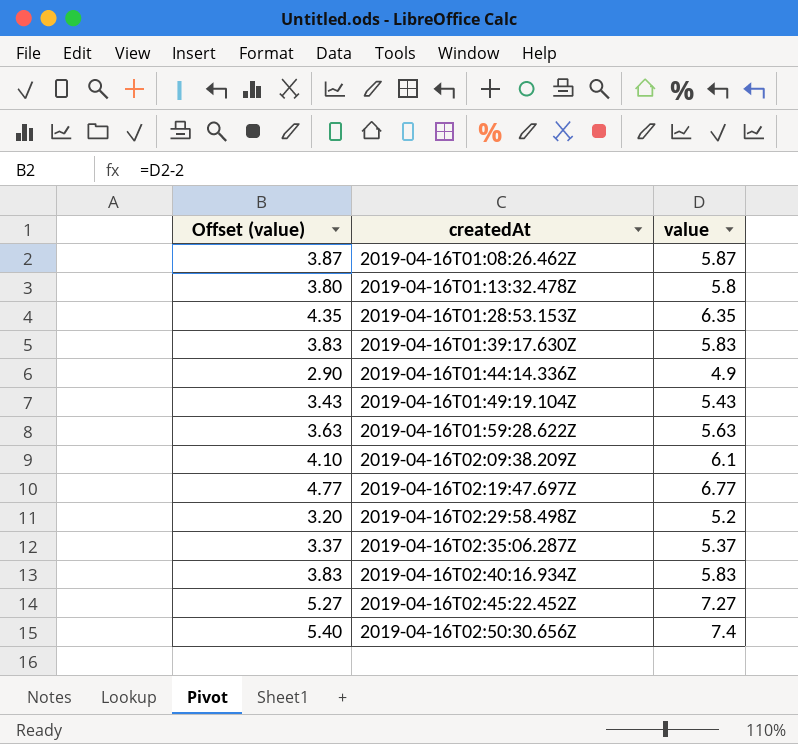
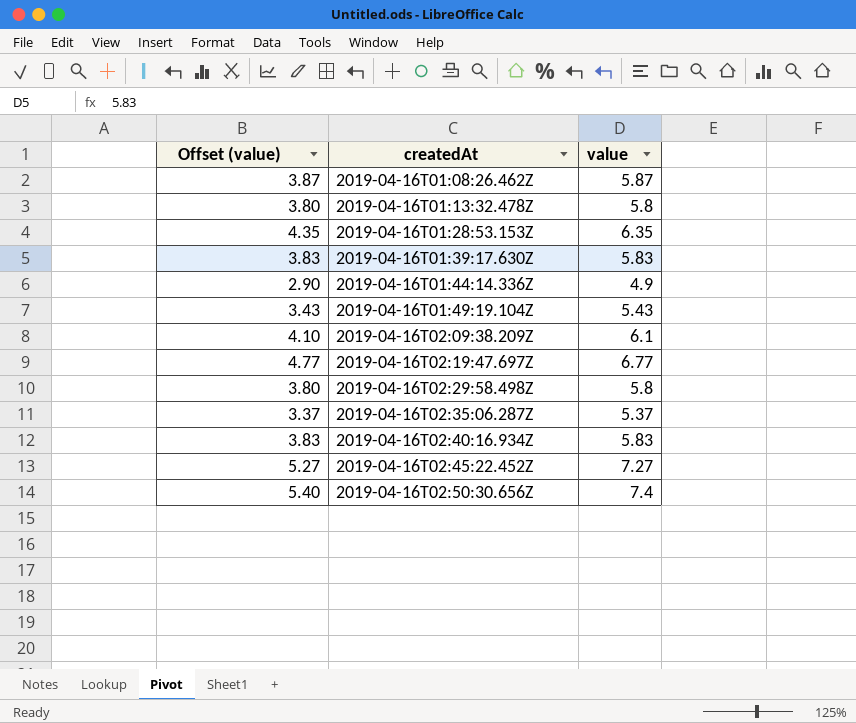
row 2019-04-16T01:59:28.622Z: 3.63 | 5.63 -> none
2019-04-16T02:29:58.498Z | Offset (value): 3.20 -> 3.80
2019-04-16T02:29:58.498Z | value: 5.2 -> 5.8

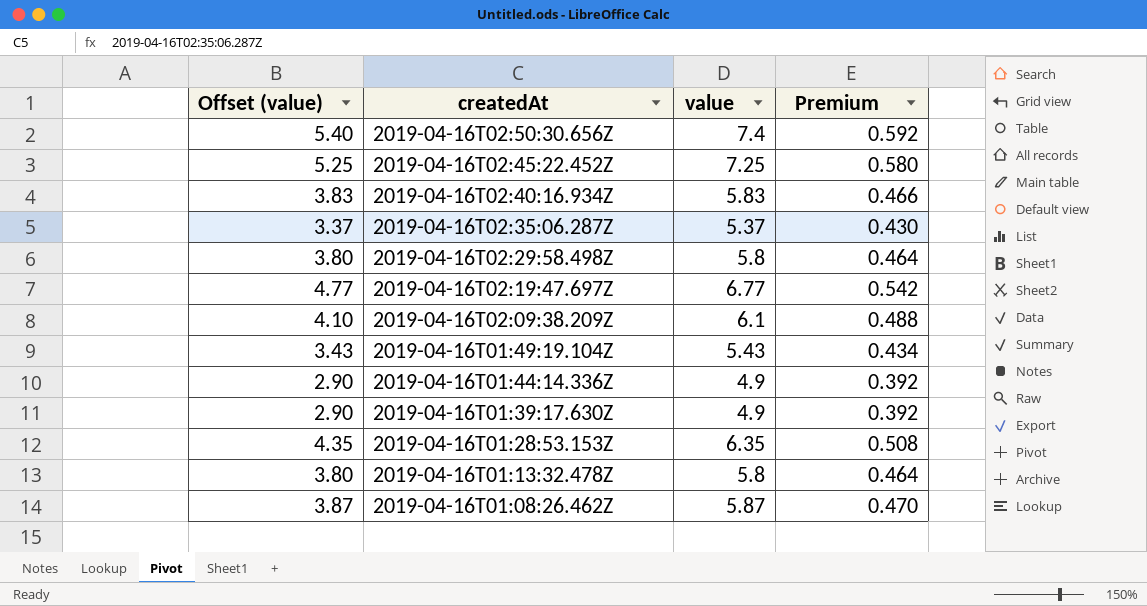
row order: createdAt ascending -> createdAt descending
column Premium | formula: none -> [value] * 0.08
2019-04-16T02:45:22.452Z | Offset (value): 5.27 -> 5.25
2019-04-16T02:45:22.452Z | value: 7.27 -> 7.25
2019-04-16T01:39:17.630Z | Offset (value): 3.83 -> 2.90
2019-04-16T01:39:17.630Z | value: 5.83 -> 4.9

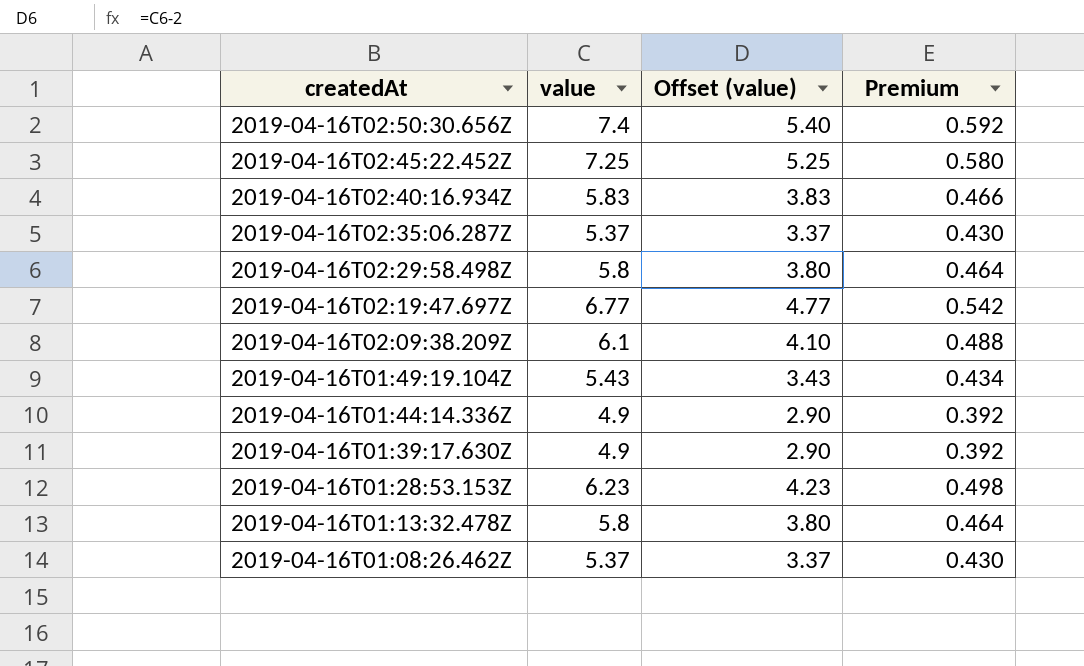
column Offset (value) | position: 1 -> 3
2019-04-16T01:28:53.153Z | value: 6.35 -> 6.23
2019-04-16T01:28:53.153Z | Offset (value): 4.35 -> 4.23
2019-04-16T01:28:53.153Z | Premium: 0.508 -> 0.498
2019-04-16T01:08:26.462Z | value: 5.87 -> 5.37
2019-04-16T01:08:26.462Z | Offset (value): 3.87 -> 3.37
2019-04-16T01:08:26.462Z | Premium: 0.470 -> 0.430

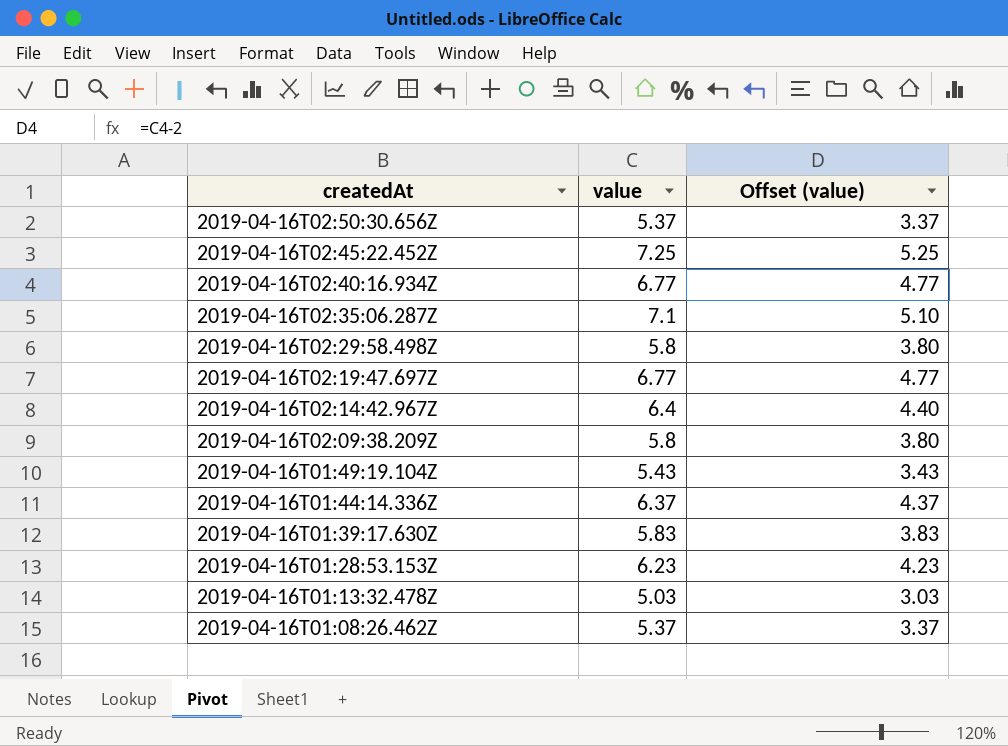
column Premium | formula: [value] * 0.08 -> none
2019-04-16T02:50:30.656Z | value: 7.4 -> 5.37
2019-04-16T02:50:30.656Z | Offset (value): 5.40 -> 3.37
2019-04-16T02:40:16.934Z | value: 5.83 -> 6.77
2019-04-16T02:40:16.934Z | Offset (value): 3.83 -> 4.77
2019-04-16T02:35:06.287Z | value: 5.37 -> 7.1
2019-04-16T02:35:06.287Z | Offset (value): 3.37 -> 5.10
row 2019-04-16T02:14:42.967Z: none -> 6.4 | 4.40
2019-04-16T02:09:38.209Z | value: 6.1 -> 5.8
2019-04-16T02:09:38.209Z | Offset (value): 4.10 -> 3.80
2019-04-16T01:44:14.336Z | value: 4.9 -> 6.37
2019-04-16T01:44:14.336Z | Offset (value): 2.90 -> 4.37
2019-04-16T01:39:17.630Z | value: 4.9 -> 5.83
2019-04-16T01:39:17.630Z | Offset (value): 2.90 -> 3.83
2019-04-16T01:13:32.478Z | value: 5.8 -> 5.03
2019-04-16T01:13:32.478Z | Offset (value): 3.80 -> 3.03

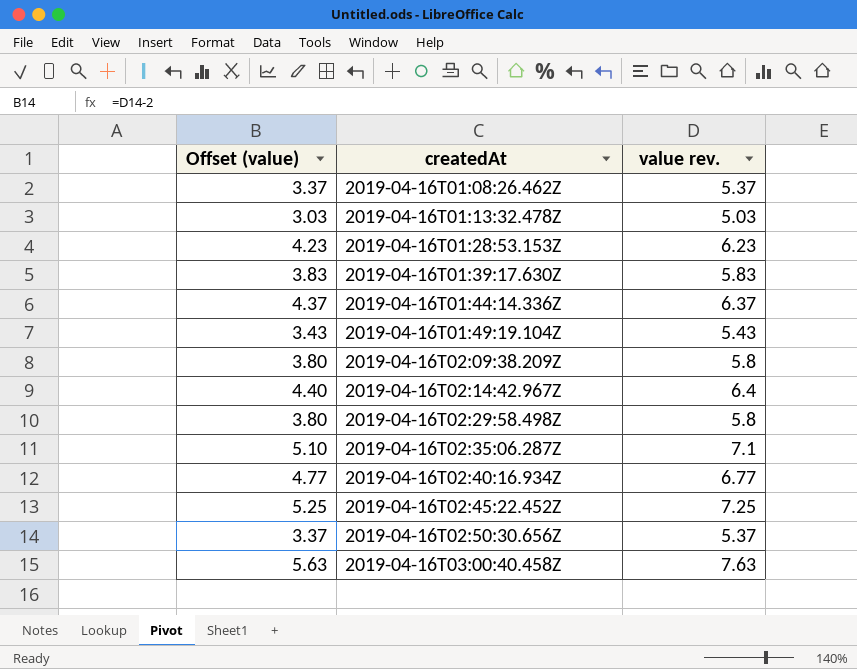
row order: createdAt descending -> createdAt ascending
column Offset (value) | position: 3 -> 1
column name: value -> value rev.
row 2019-04-16T02:19:47.697Z: 6.77 | 4.77 -> none
row 2019-04-16T03:00:40.458Z: none -> 5.63 | 7.63

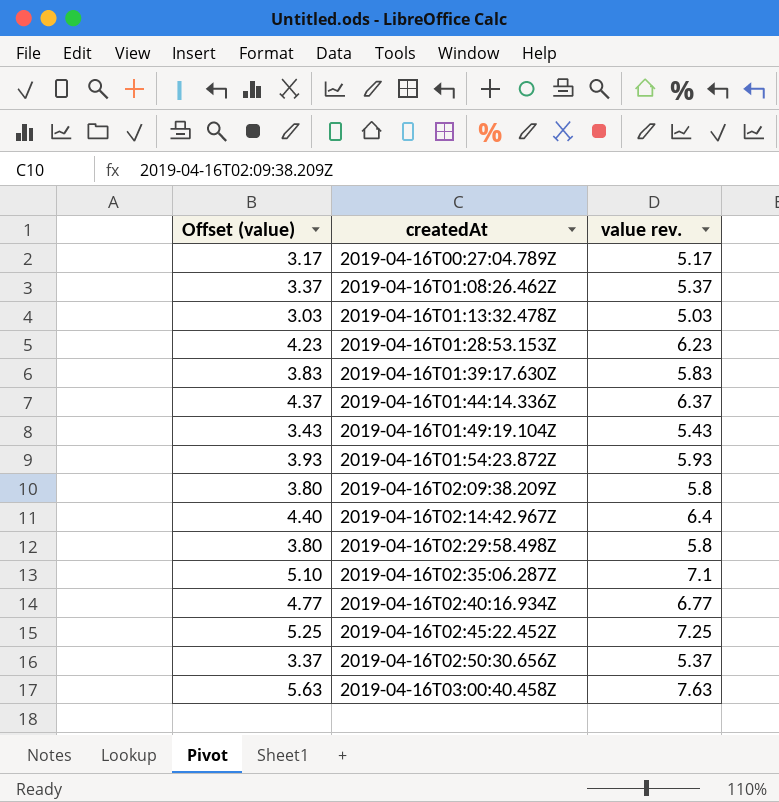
row 2019-04-16T00:27:04.789Z: none -> 3.17 | 5.17
row 2019-04-16T01:54:23.872Z: none -> 3.93 | 5.93

